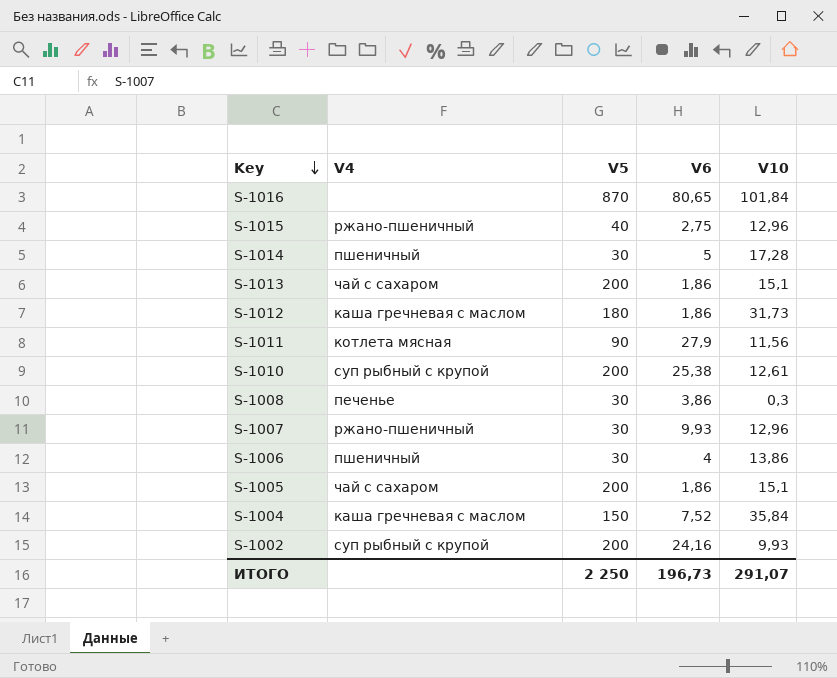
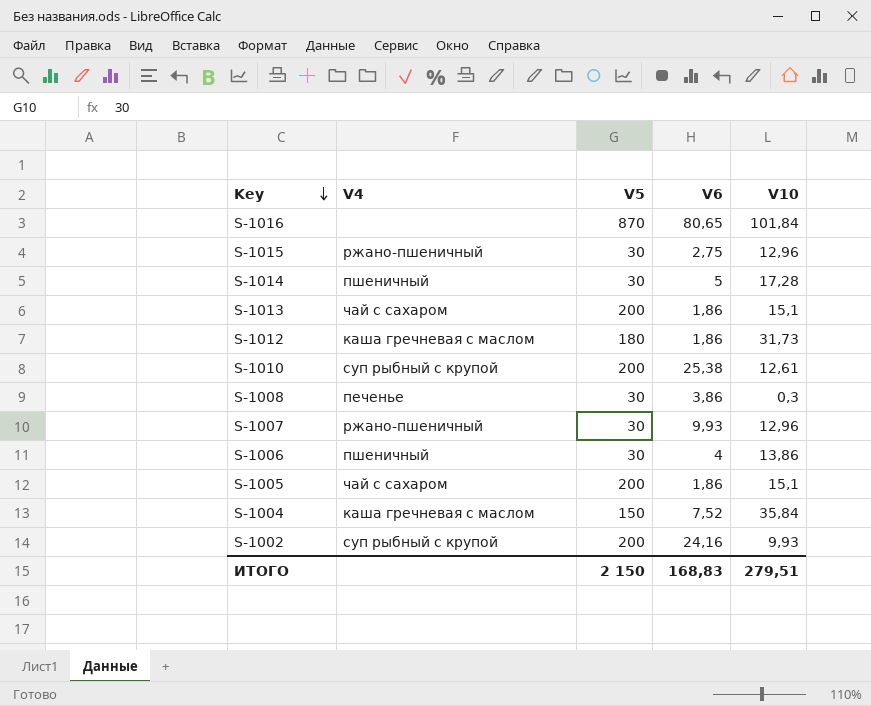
row S-1011: котлета мясная | 90 | 27,9 | 11,56 -> none
S-1015 | V5: 40 -> 30
ИТОГО | V5: 2 250 -> 2 150
ИТОГО | V6: 196,73 -> 168,83
ИТОГО | V10: 291,07 -> 279,51

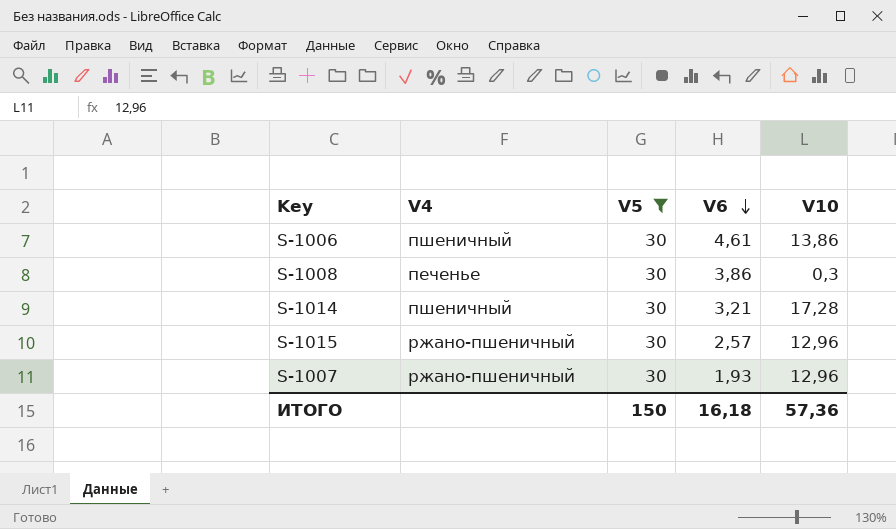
filter: none -> V5 = 30
row order: Key descending -> V6 descending
S-1006 | V6: 4 -> 4,61
S-1014 | V6: 5 -> 3,21
S-1015 | V6: 2,75 -> 2,57
S-1007 | V6: 9,93 -> 1,93
ИТОГО | V5: 2 150 -> 150
ИТОГО | V6: 168,83 -> 16,18
ИТОГО | V10: 279,51 -> 57,36

